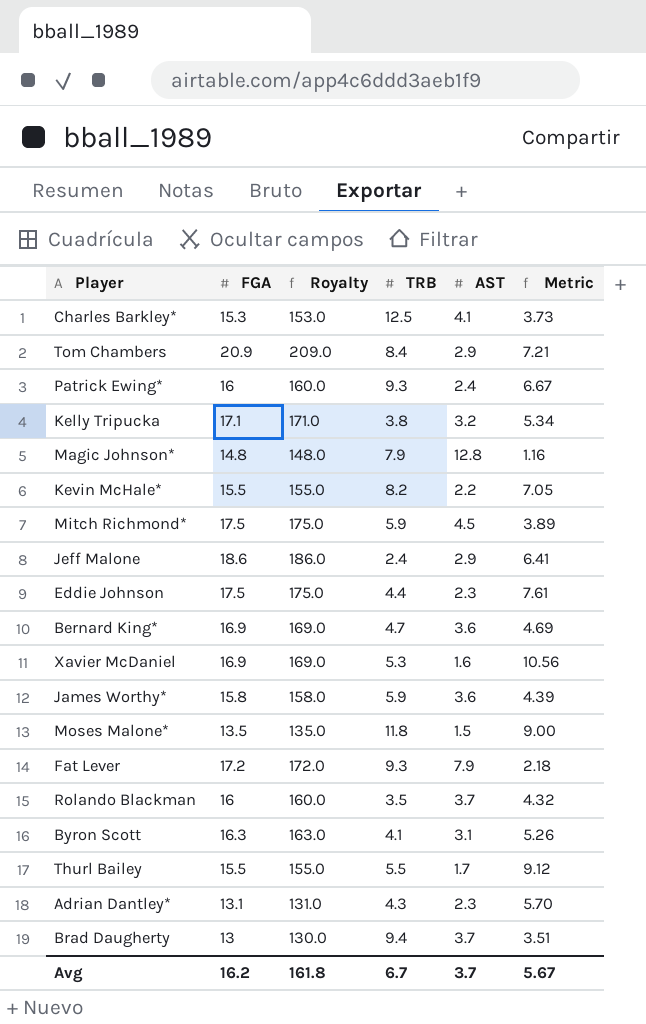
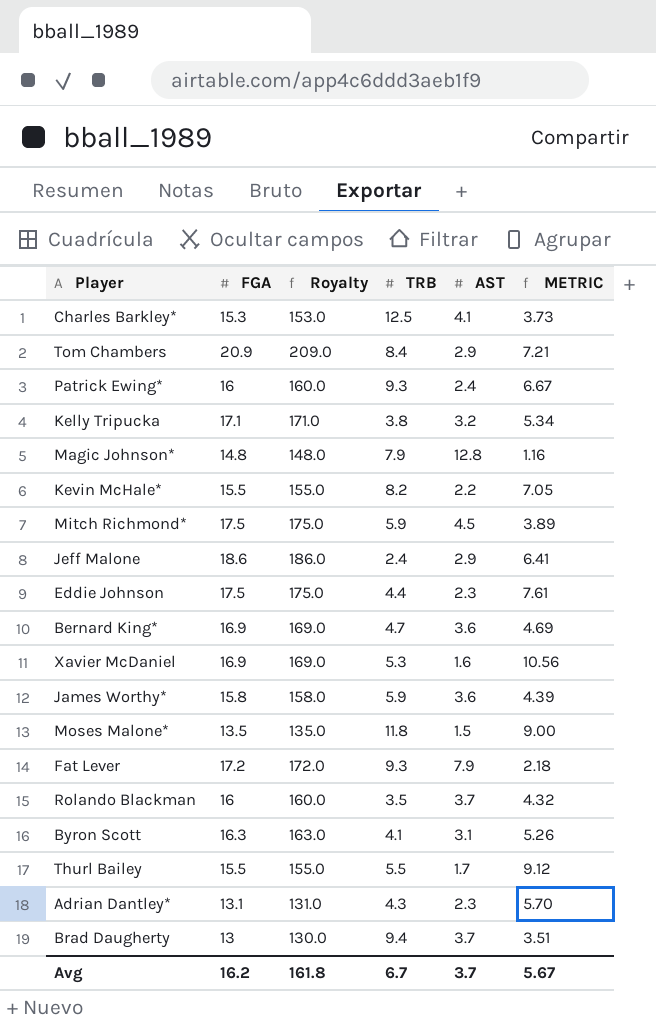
column name: Metric -> METRIC

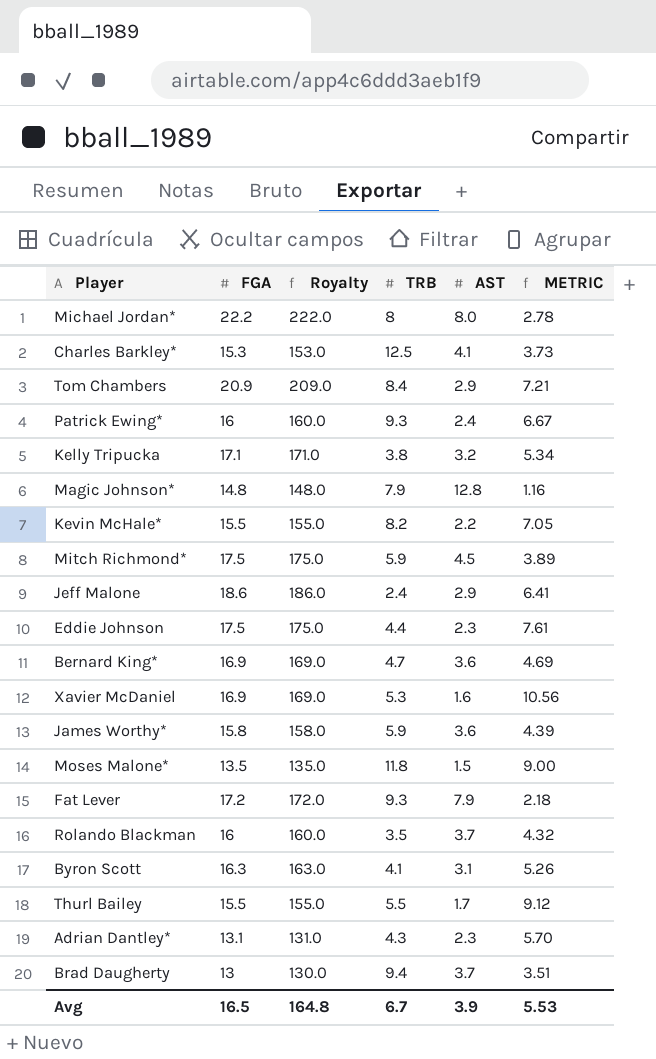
row Michael Jordan*: none -> 22.2 | 222.0 | 8 | 8.0 | 2.78
Avg | FGA: 16.2 -> 16.5
Avg | Royalty: 161.8 -> 164.8
Avg | AST: 3.7 -> 3.9
Avg | METRIC: 5.67 -> 5.53

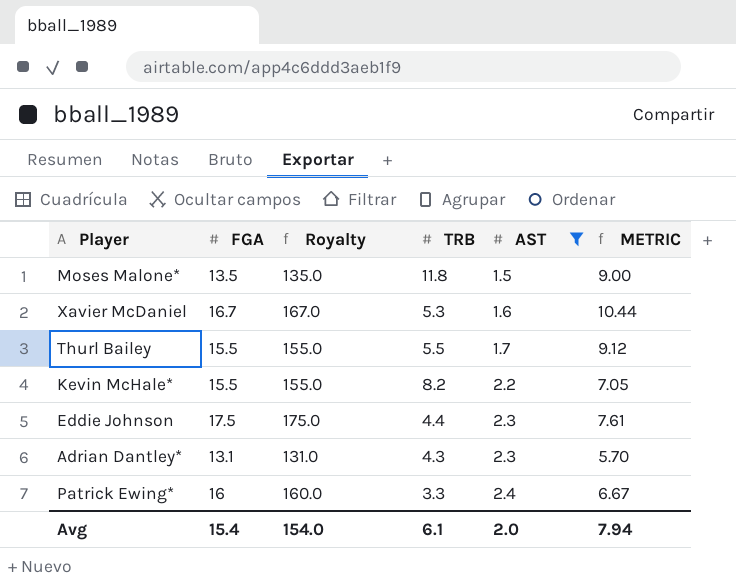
filter: none -> AST <= 2.4
row order: none -> AST ascending
Xavier McDaniel | FGA: 16.9 -> 16.7
Xavier McDaniel | Royalty: 169.0 -> 167.0
Xavier McDaniel | METRIC: 10.56 -> 10.44
Patrick Ewing* | TRB: 9.3 -> 3.3
Avg | FGA: 16.5 -> 15.4
Avg | Royalty: 164.8 -> 154.0
Avg | TRB: 6.7 -> 6.1
Avg | AST: 3.9 -> 2.0
Avg | METRIC: 5.53 -> 7.94

